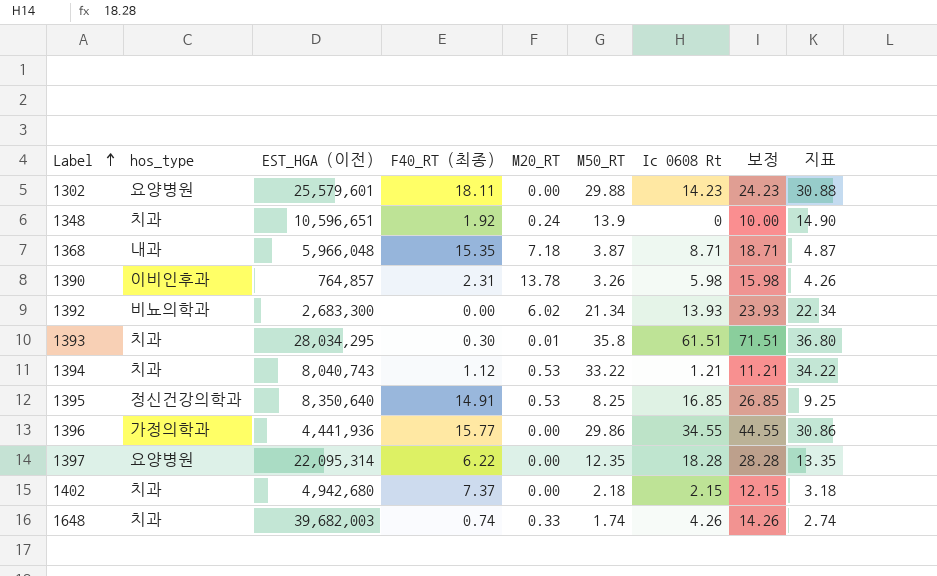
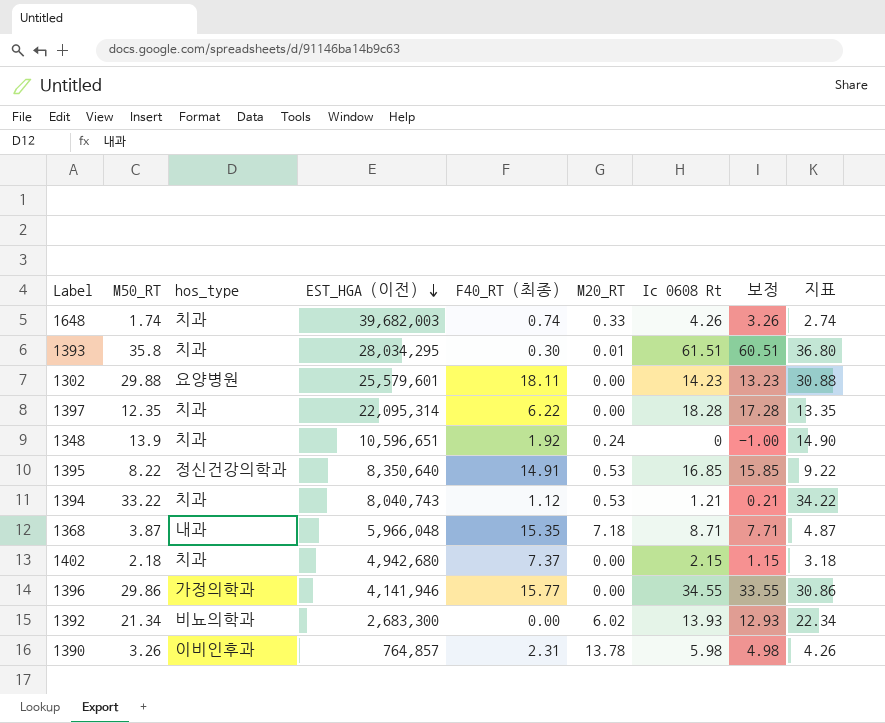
row order: Label ascending -> EST_HGA (이전) descending
column M50_RT | position: 6 -> 2
column 보정 | formula: [Ic 0608 Rt] + 10 -> [Ic 0608 Rt] - 1
1397 | hos_type: 요양병원 -> 치과
1395 | M50_RT: 8.25 -> 8.22
1395 | 지표: 9.25 -> 9.22
1396 | EST_HGA (이전): 4,441,936 -> 4,141,946

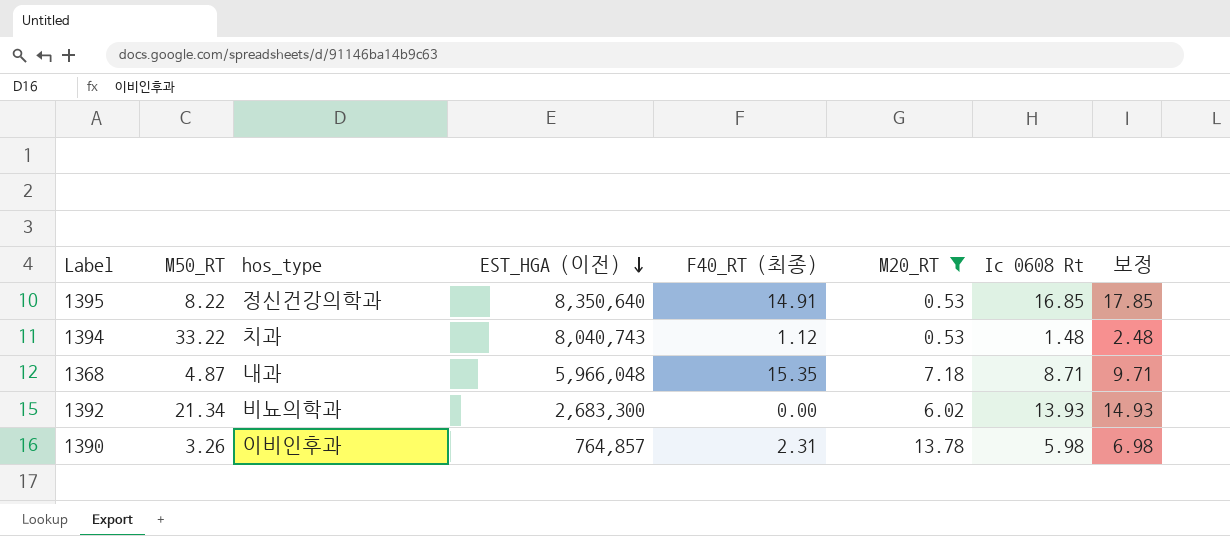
filter: none -> M20_RT >= 0.53
column 지표 | formula: [M50_RT] + 1 -> none
column 보정 | formula: [Ic 0608 Rt] - 1 -> [Ic 0608 Rt] + 1
1394 | Ic 0608 Rt: 1.21 -> 1.48
1368 | M50_RT: 3.87 -> 4.87

